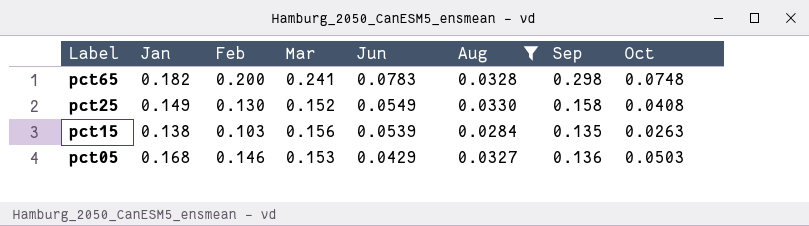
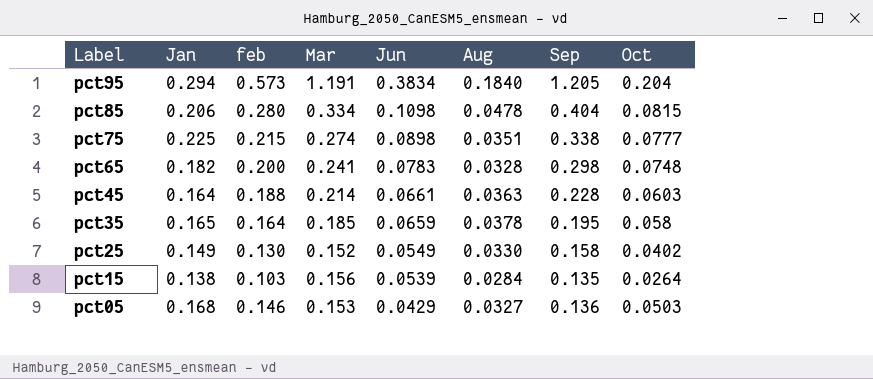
filter: Aug <= 0.0330 -> none
column name: Feb -> feb
pct25 | Oct: 0.0408 -> 0.0402
pct15 | Oct: 0.0263 -> 0.0264

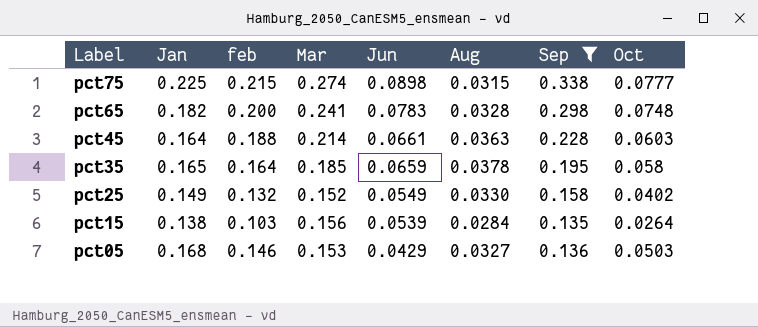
filter: none -> Sep <= 0.338
pct75 | Aug: 0.0351 -> 0.0315
pct25 | feb: 0.130 -> 0.132

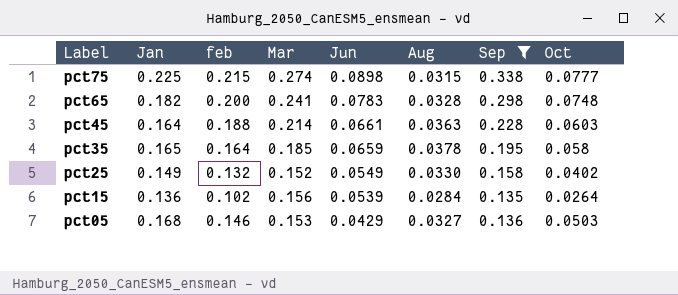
pct15 | Jan: 0.138 -> 0.136
pct15 | feb: 0.103 -> 0.102

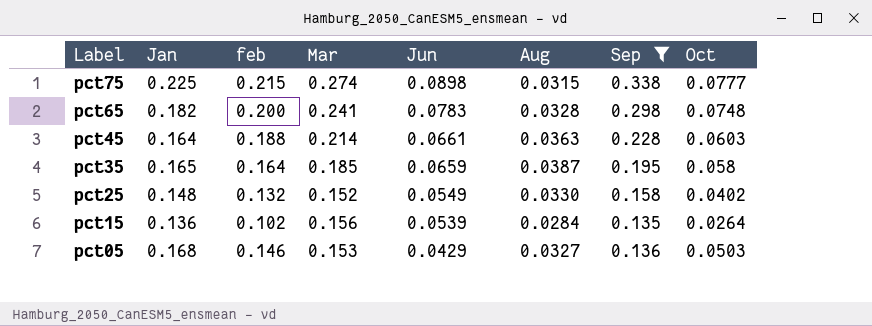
pct35 | Aug: 0.0378 -> 0.0387
pct25 | Jan: 0.149 -> 0.148

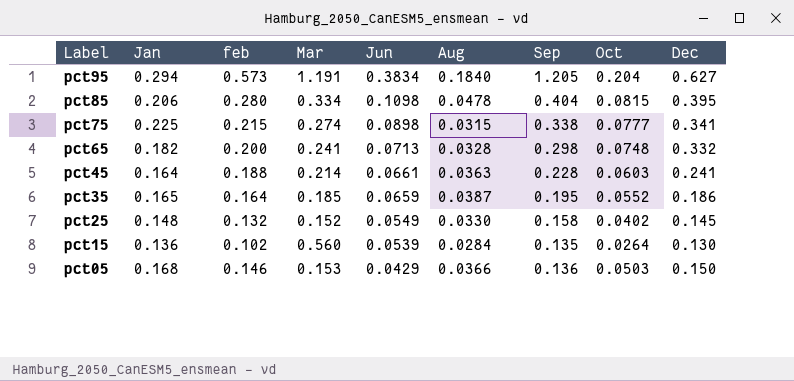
filter: Sep <= 0.338 -> none
column Dec | position: none -> 9
pct65 | Jun: 0.0783 -> 0.0713
pct35 | Oct: 0.058 -> 0.0552
pct15 | Mar: 0.156 -> 0.560
pct05 | Aug: 0.0327 -> 0.0366

